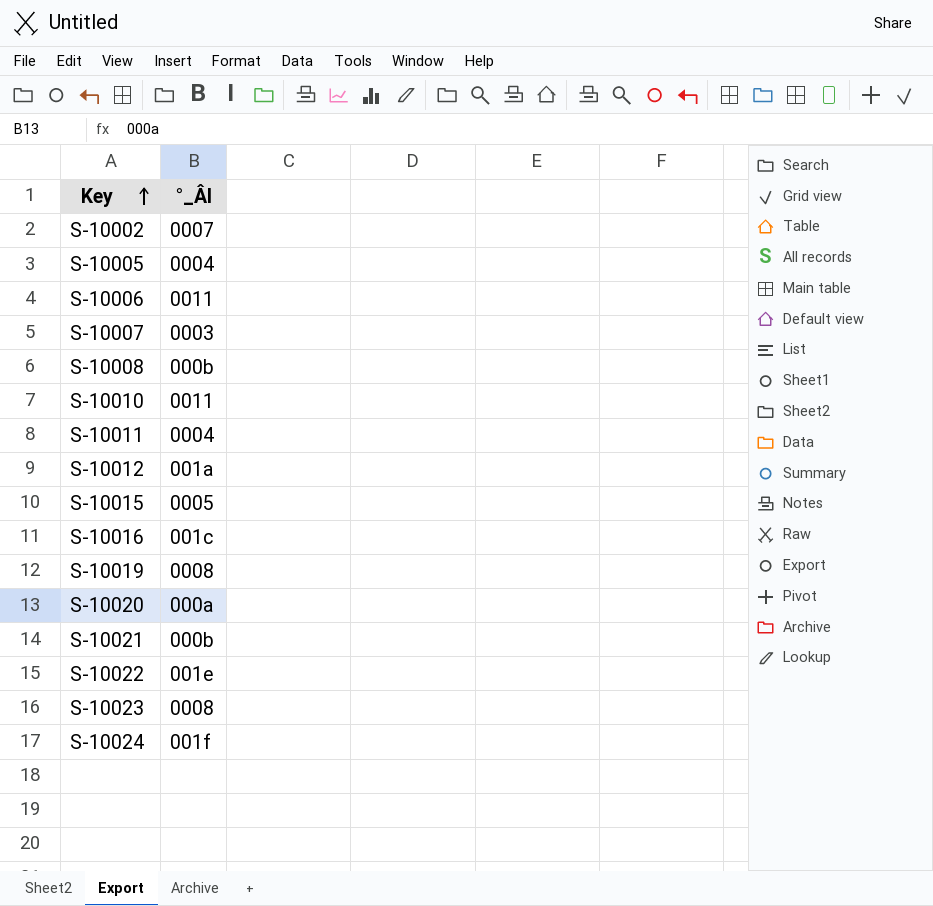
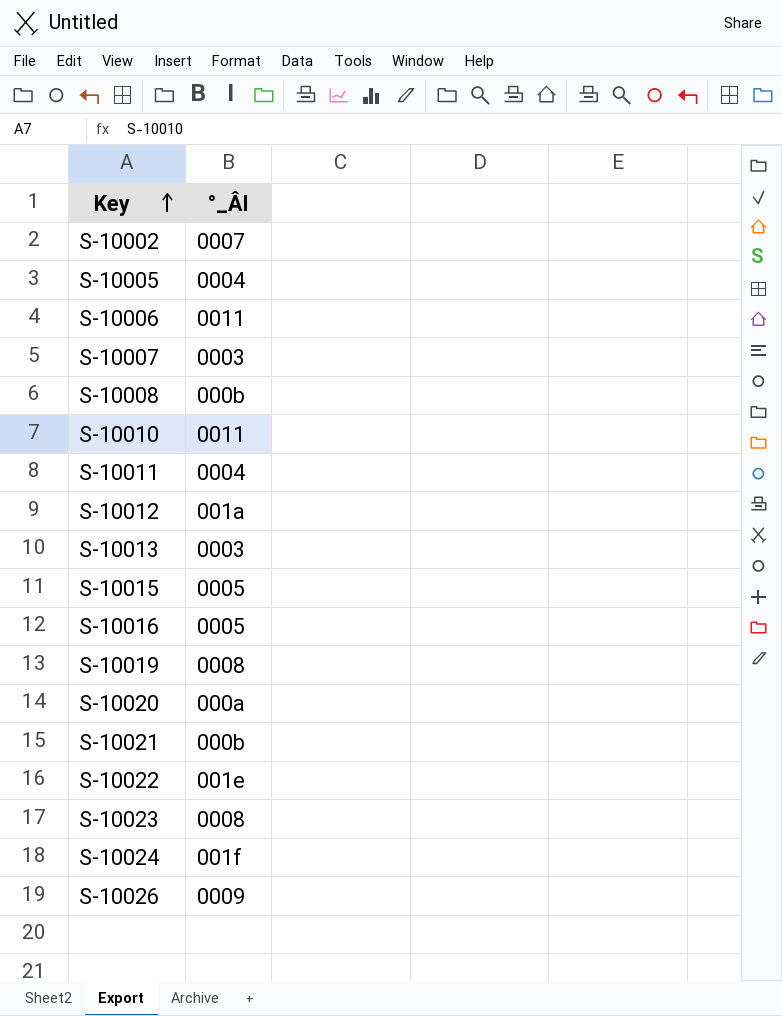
row S-10013: none -> 0003
S-10016 | °_ÂI: 001c -> 0005
row S-10026: none -> 0009

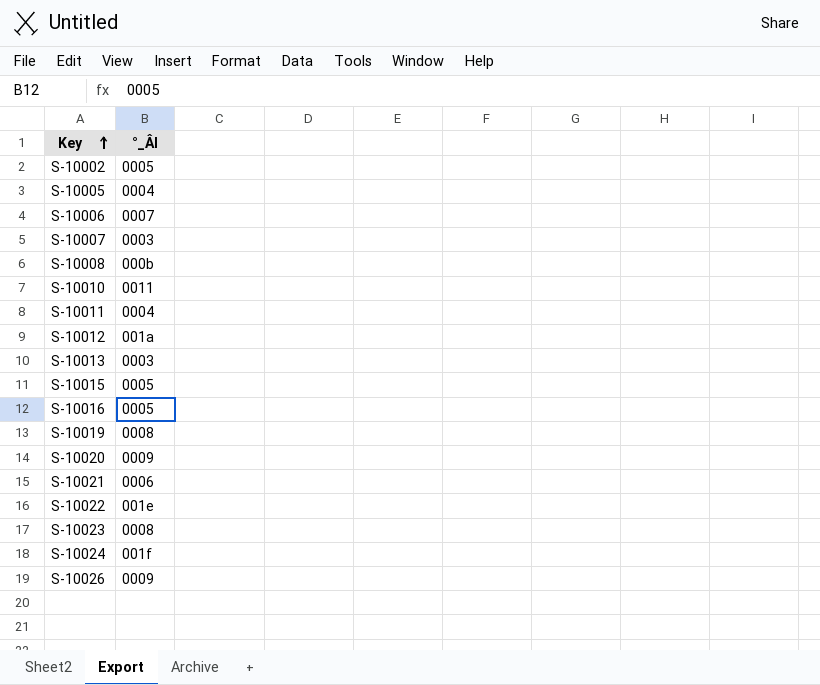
S-10002 | °_ÂI: 0007 -> 0005
S-10006 | °_ÂI: 0011 -> 0007
S-10020 | °_ÂI: 000a -> 0009
S-10021 | °_ÂI: 000b -> 0006

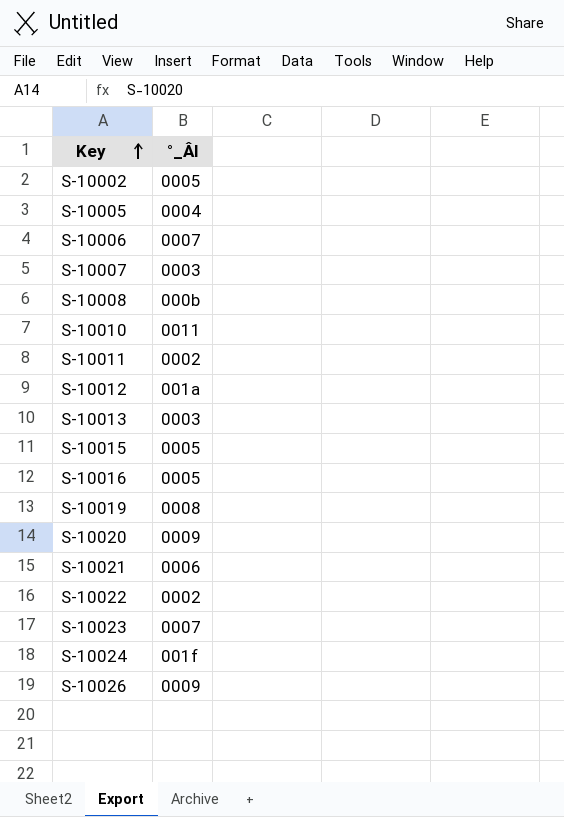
S-10011 | °_ÂI: 0004 -> 0002
S-10022 | °_ÂI: 001e -> 0002
S-10023 | °_ÂI: 0008 -> 0007

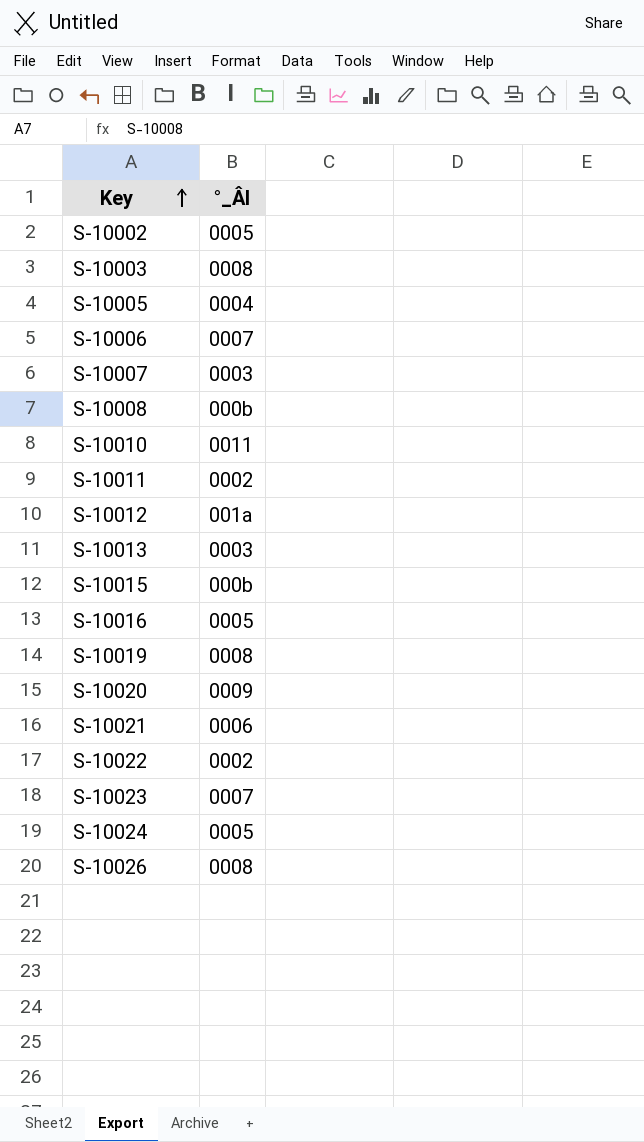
row S-10003: none -> 0008
S-10015 | °_ÂI: 0005 -> 000b
S-10024 | °_ÂI: 001f -> 0005
S-10026 | °_ÂI: 0009 -> 0008

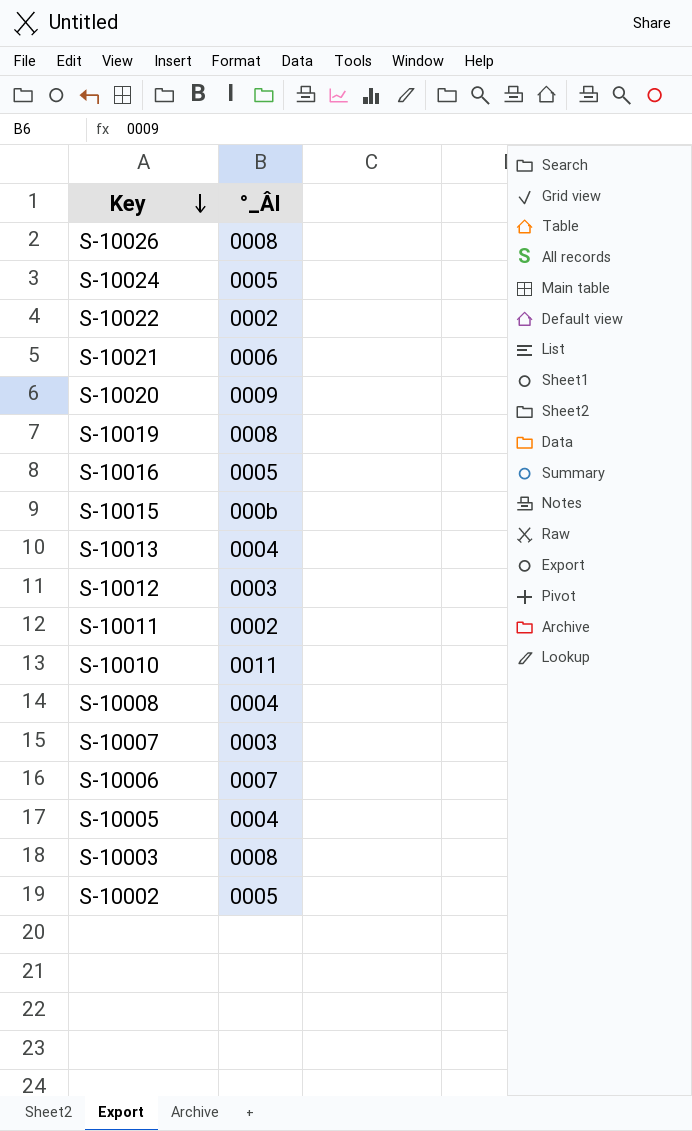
row order: Key ascending -> Key descending
row S-10023: 0007 -> none
S-10013 | °_ÂI: 0003 -> 0004
S-10012 | °_ÂI: 001a -> 0003
S-10008 | °_ÂI: 000b -> 0004

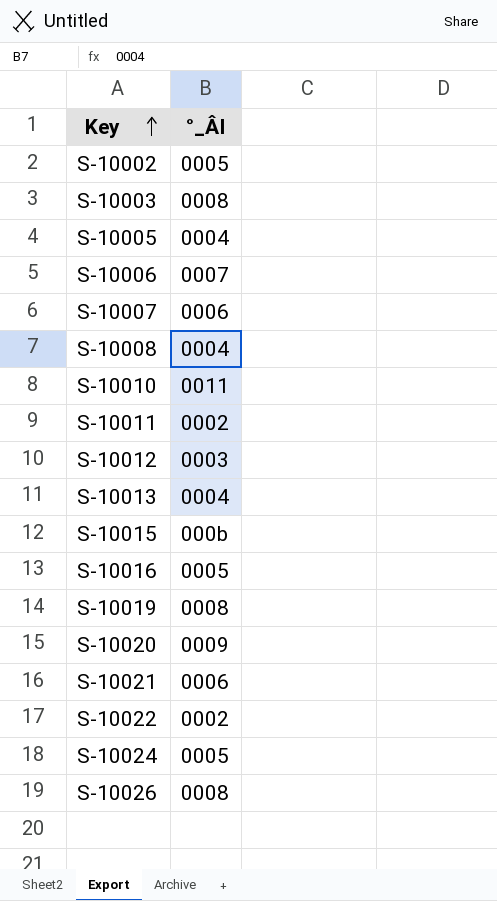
row order: Key descending -> Key ascending
S-10007 | °_ÂI: 0003 -> 0006

